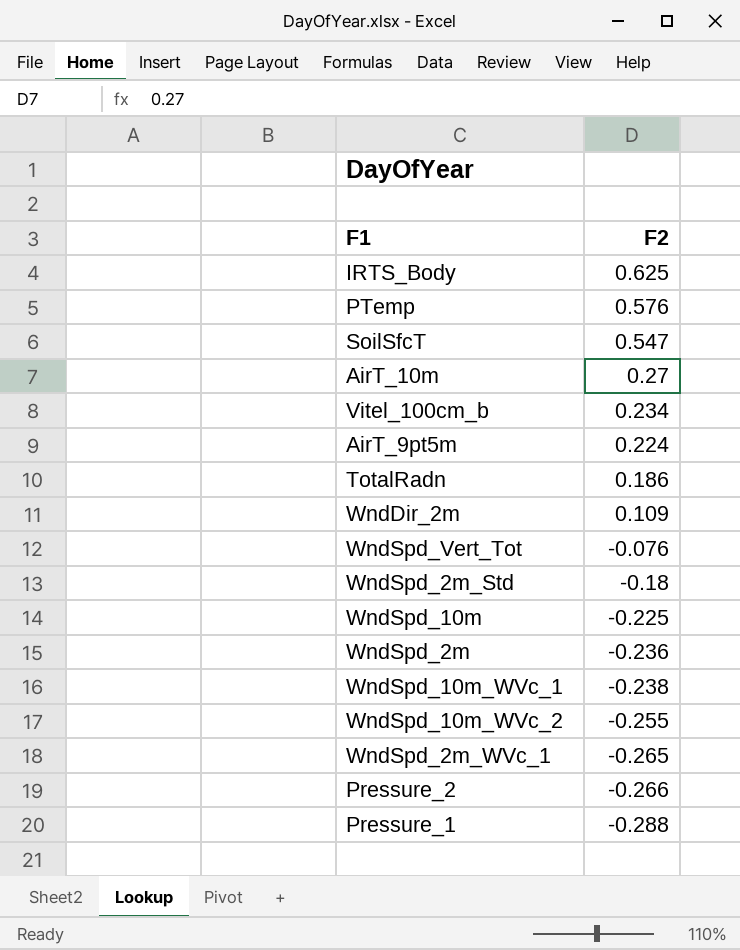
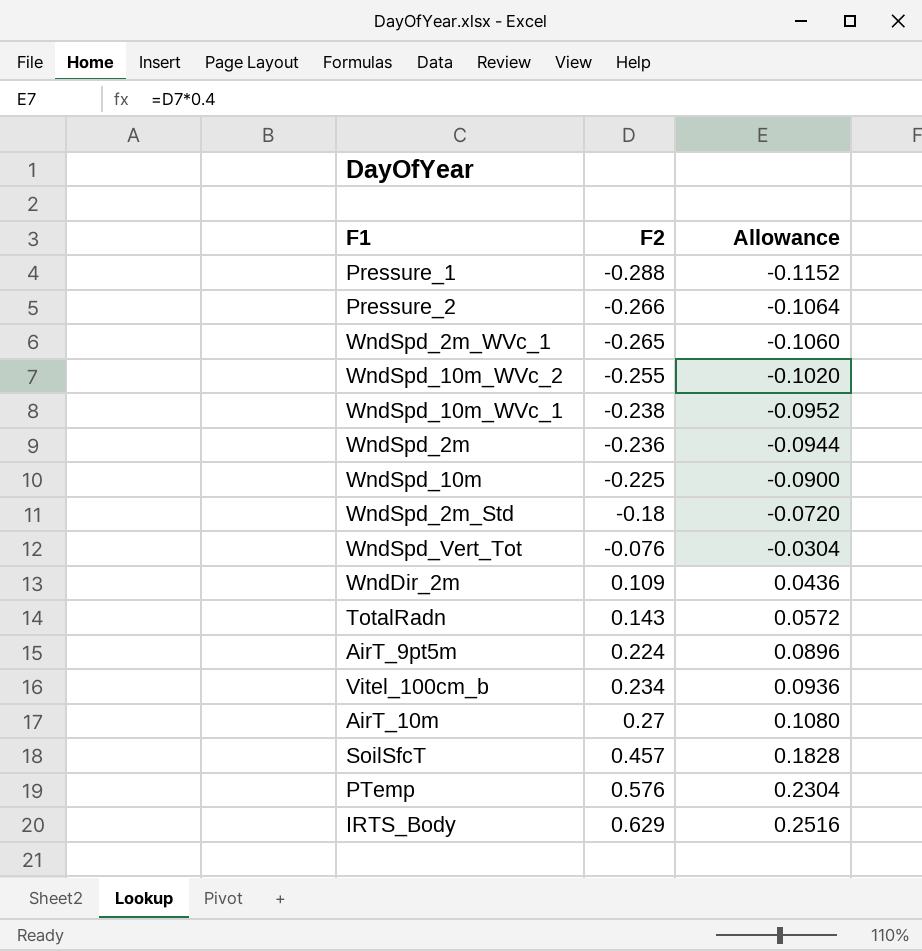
row order: F2 descending -> F2 ascending
column Allowance | formula: none -> [F2] * 0.4
TotalRadn | F2: 0.186 -> 0.143
SoilSfcT | F2: 0.547 -> 0.457
IRTS_Body | F2: 0.625 -> 0.629

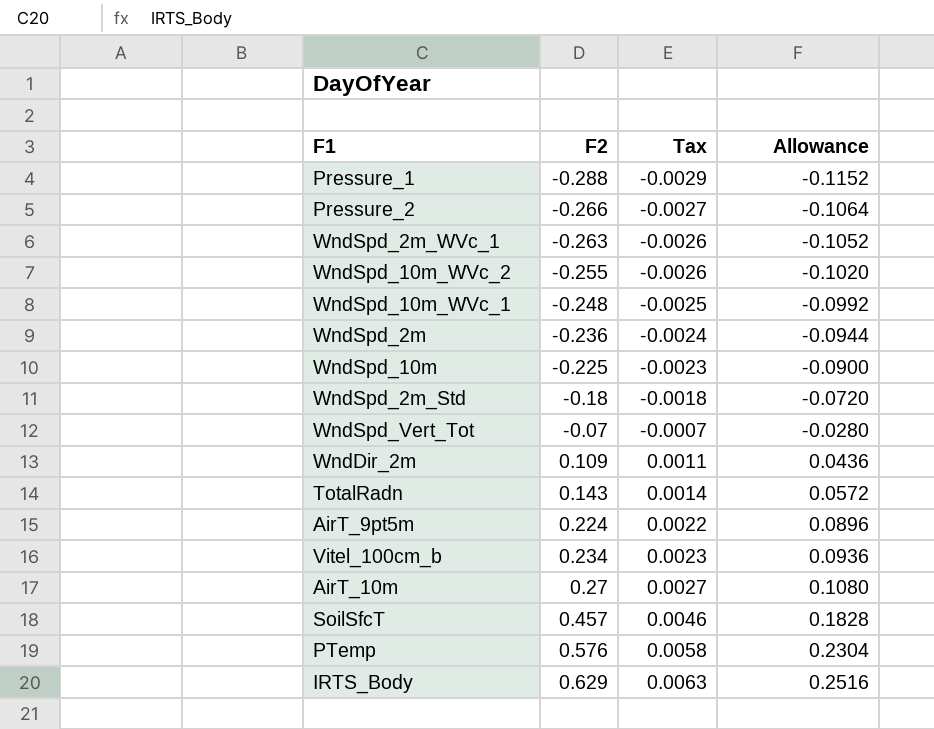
column Tax | formula: none -> [F2] * 0.01
WndSpd_2m_WVc_1 | F2: -0.265 -> -0.263
WndSpd_2m_WVc_1 | Allowance: -0.1060 -> -0.1052
WndSpd_10m_WVc_1 | F2: -0.238 -> -0.248
WndSpd_10m_WVc_1 | Allowance: -0.0952 -> -0.0992
WndSpd_Vert_Tot | F2: -0.076 -> -0.07
WndSpd_Vert_Tot | Allowance: -0.0304 -> -0.0280

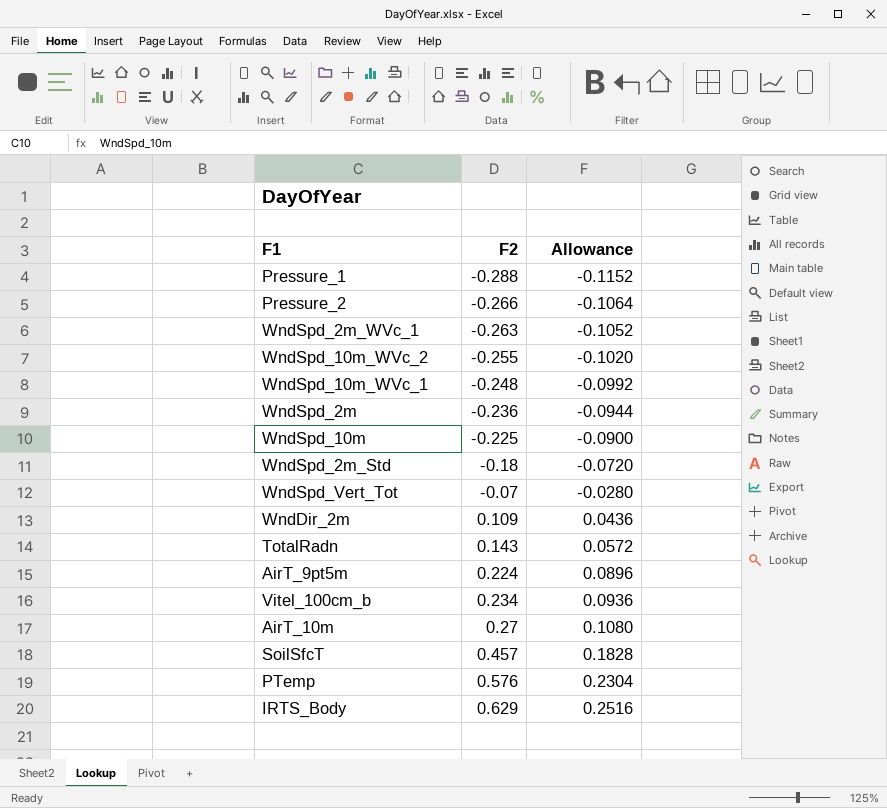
column Tax | formula: [F2] * 0.01 -> none

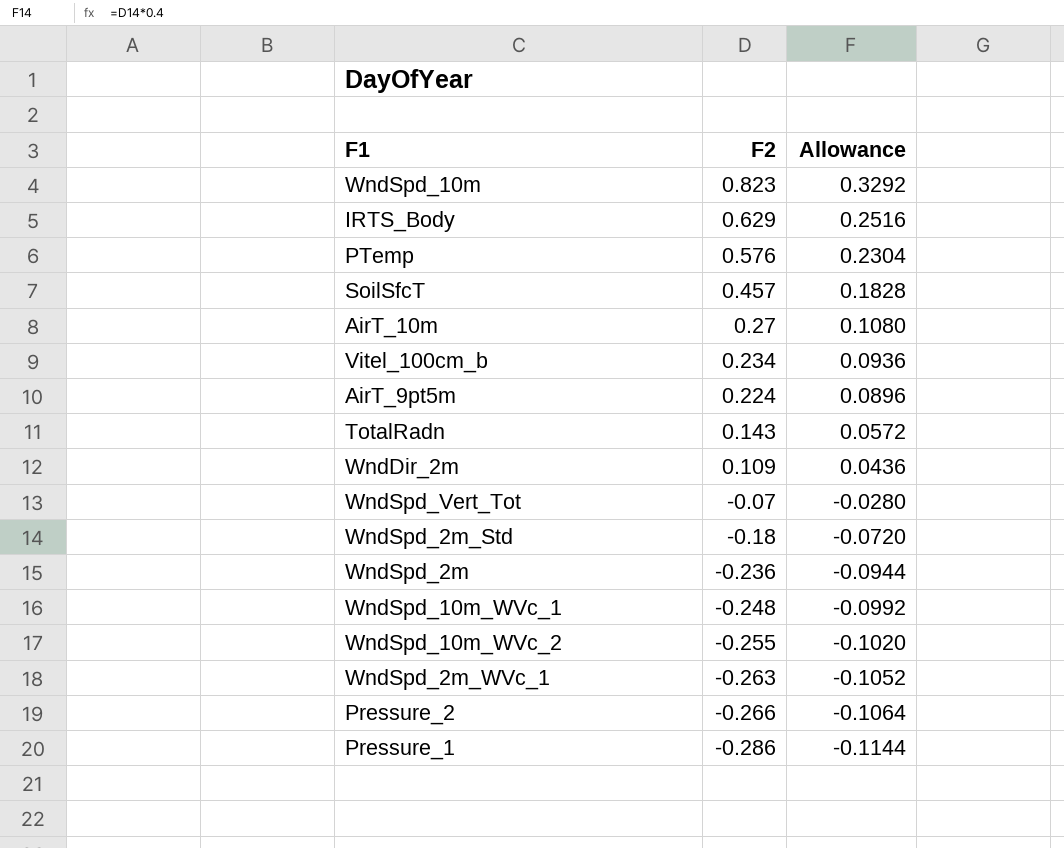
row order: F2 ascending -> F2 descending
WndSpd_10m | F2: -0.225 -> 0.823
WndSpd_10m | Allowance: -0.0900 -> 0.3292
Pressure_1 | F2: -0.288 -> -0.286
Pressure_1 | Allowance: -0.1152 -> -0.1144

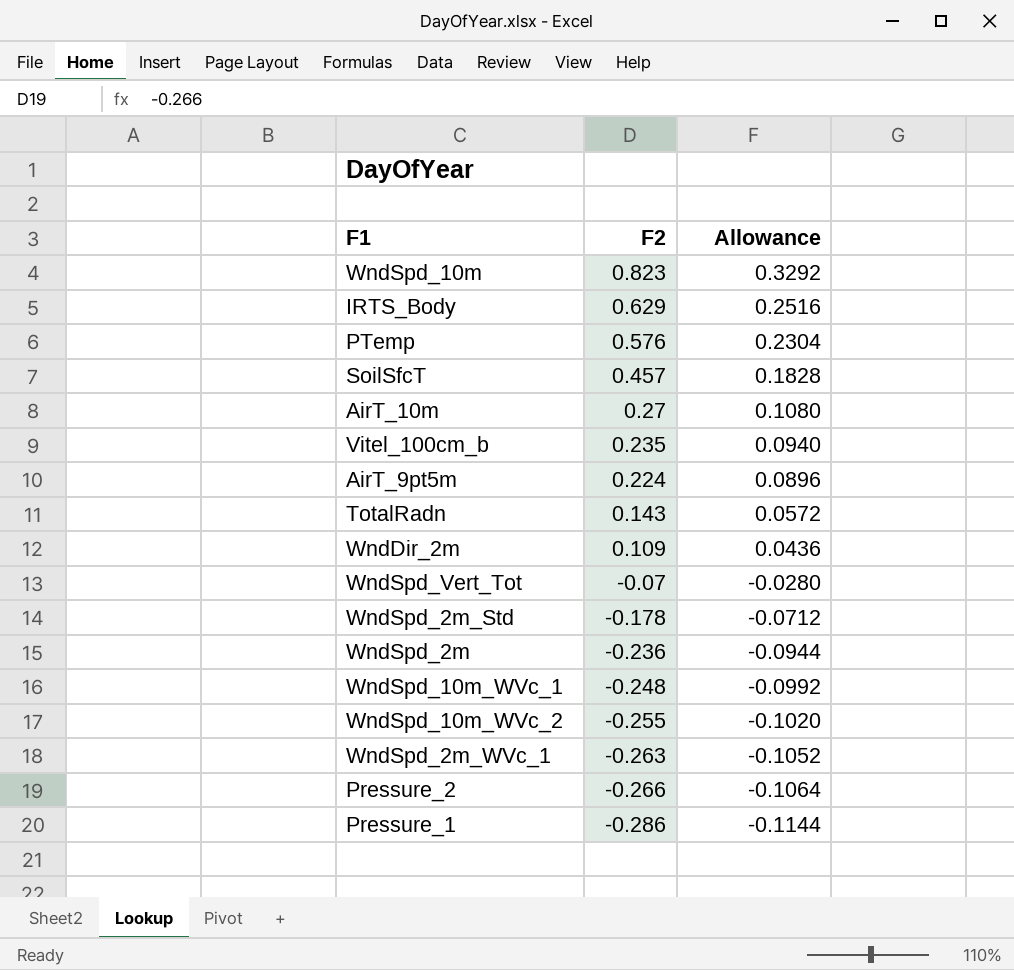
Vitel_100cm_b | F2: 0.234 -> 0.235
Vitel_100cm_b | Allowance: 0.0936 -> 0.0940
WndSpd_2m_Std | F2: -0.18 -> -0.178
WndSpd_2m_Std | Allowance: -0.0720 -> -0.0712

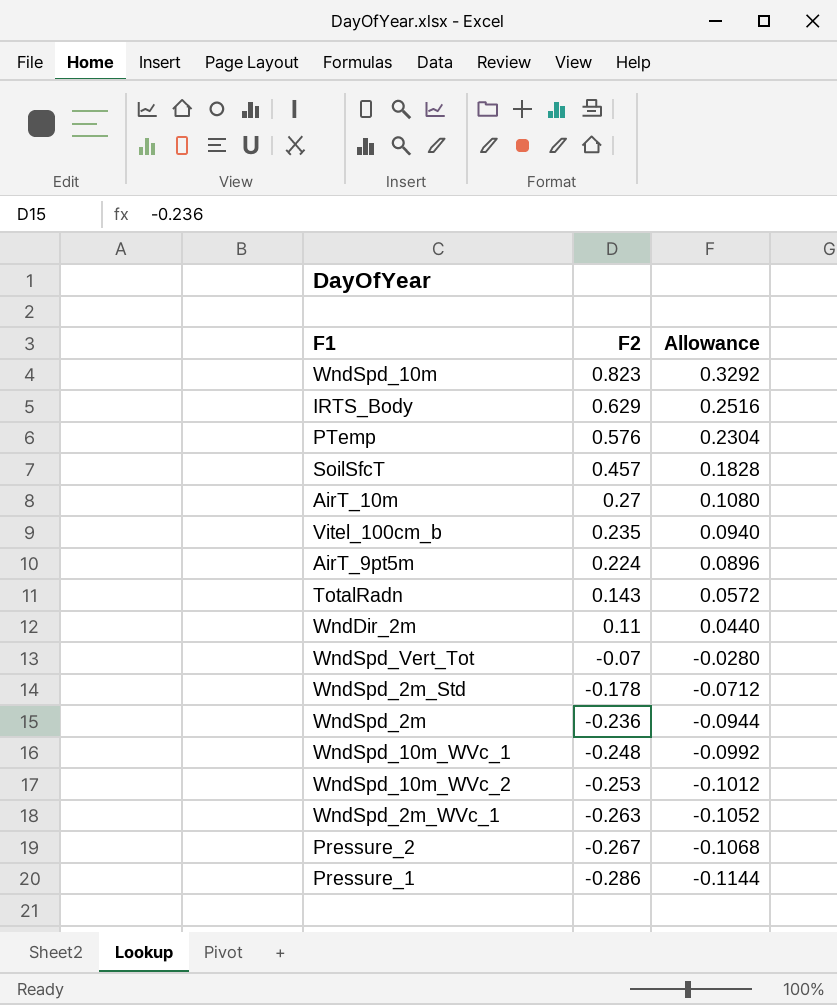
WndDir_2m | F2: 0.109 -> 0.11
WndDir_2m | Allowance: 0.0436 -> 0.0440
WndSpd_10m_WVc_2 | F2: -0.255 -> -0.253
WndSpd_10m_WVc_2 | Allowance: -0.1020 -> -0.1012
Pressure_2 | F2: -0.266 -> -0.267
Pressure_2 | Allowance: -0.1064 -> -0.1068

